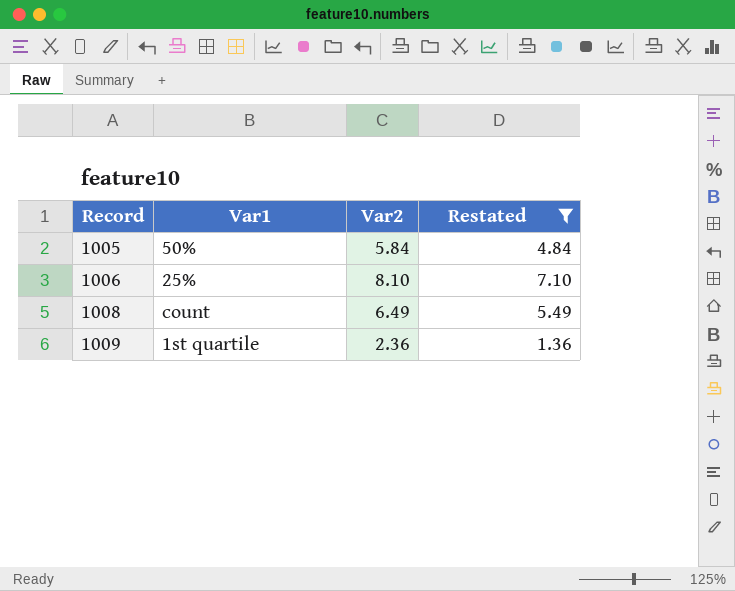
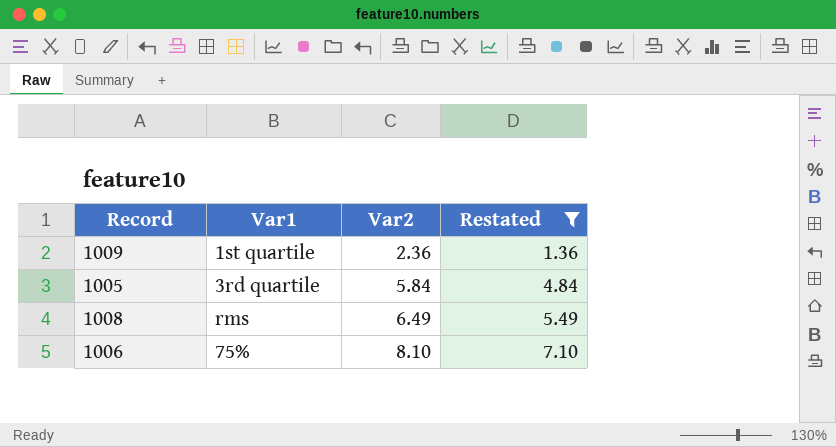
row order: Record ascending -> Var2 ascending
1005 | Var1: 50% -> 3rd quartile
1008 | Var1: count -> rms
1006 | Var1: 25% -> 75%

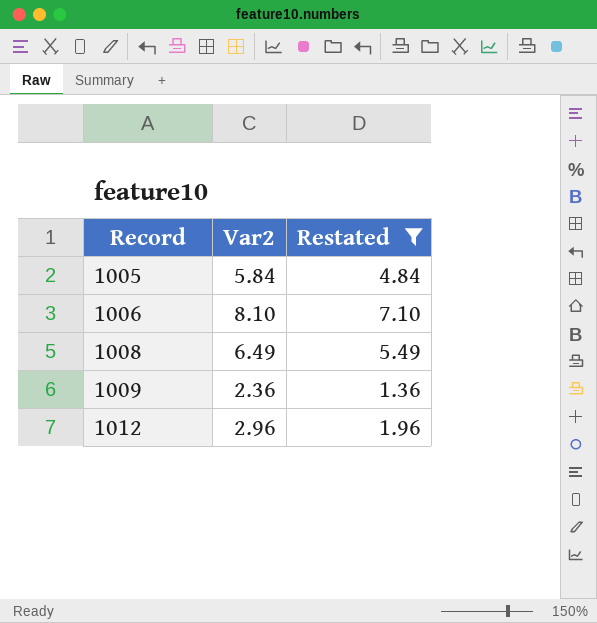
row order: Var2 ascending -> Record ascending
column Var1 | position: 2 -> none
row 1012: none -> 2.96 | 1.96

